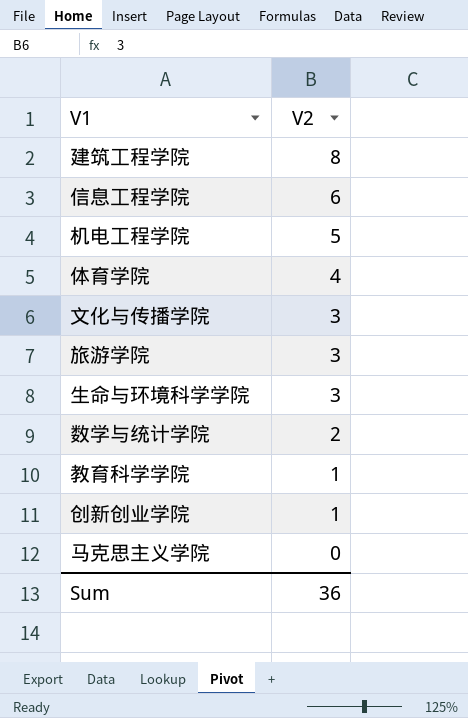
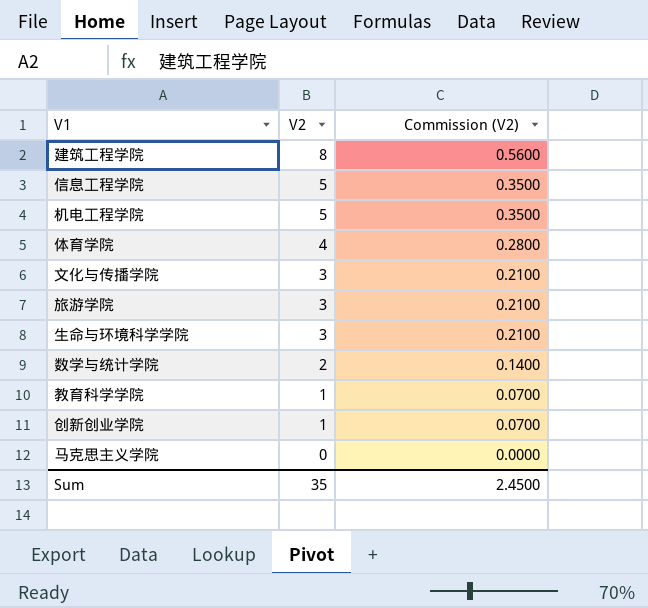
column Commission (V2) | formula: none -> [V2] * 0.07
信息工程学院 | V2: 6 -> 5
Sum | V2: 36 -> 35

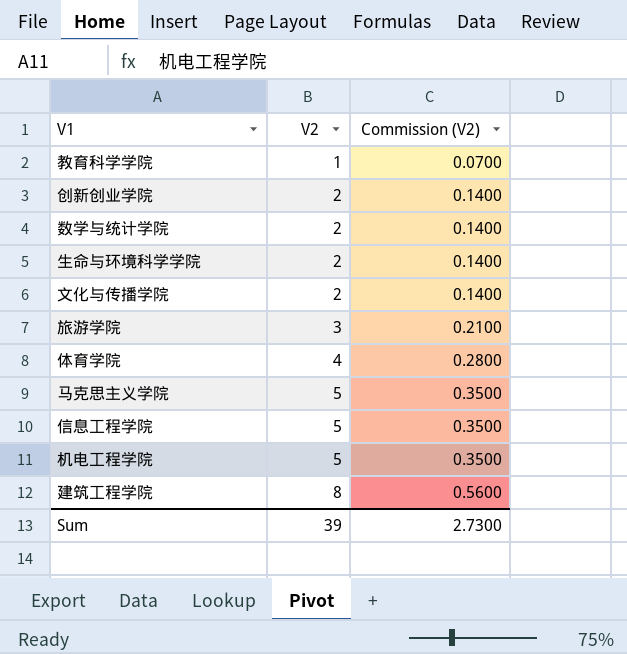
row order: V2 descending -> V2 ascending
创新创业学院 | V2: 1 -> 2
创新创业学院 | Commission (V2): 0.0700 -> 0.1400
生命与环境科学学院 | V2: 3 -> 2
生命与环境科学学院 | Commission (V2): 0.2100 -> 0.1400
文化与传播学院 | V2: 3 -> 2
文化与传播学院 | Commission (V2): 0.2100 -> 0.1400
马克思主义学院 | V2: 0 -> 5
马克思主义学院 | Commission (V2): 0.0000 -> 0.3500
Sum | V2: 35 -> 39
Sum | Commission (V2): 2.4500 -> 2.7300

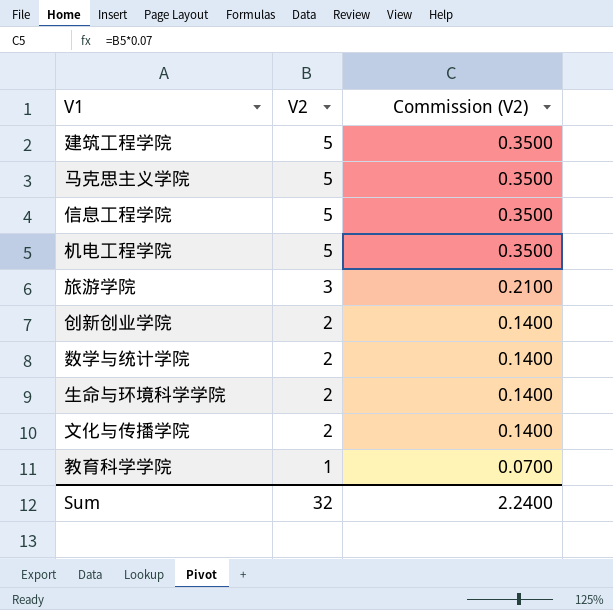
row order: V2 ascending -> V2 descending
row 体育学院: 4 | 0.2800 -> none
建筑工程学院 | V2: 8 -> 5
建筑工程学院 | Commission (V2): 0.5600 -> 0.3500
Sum | V2: 39 -> 32
Sum | Commission (V2): 2.7300 -> 2.2400

